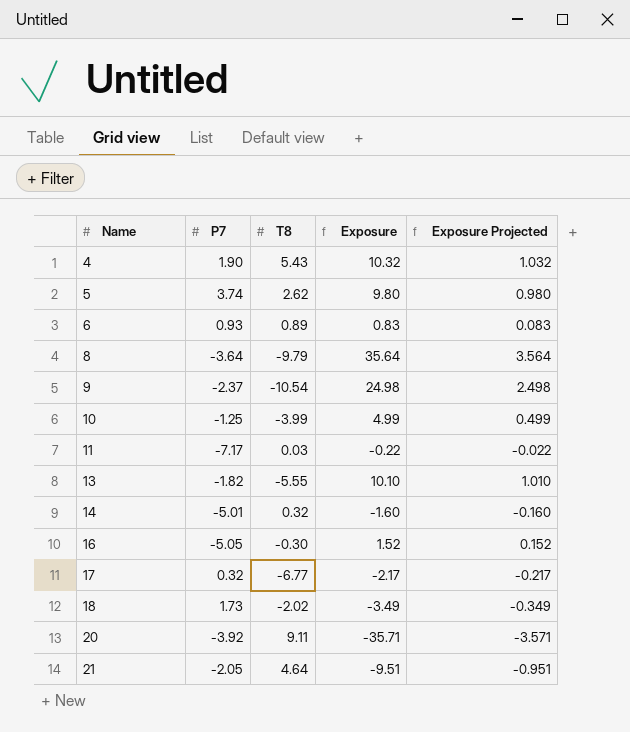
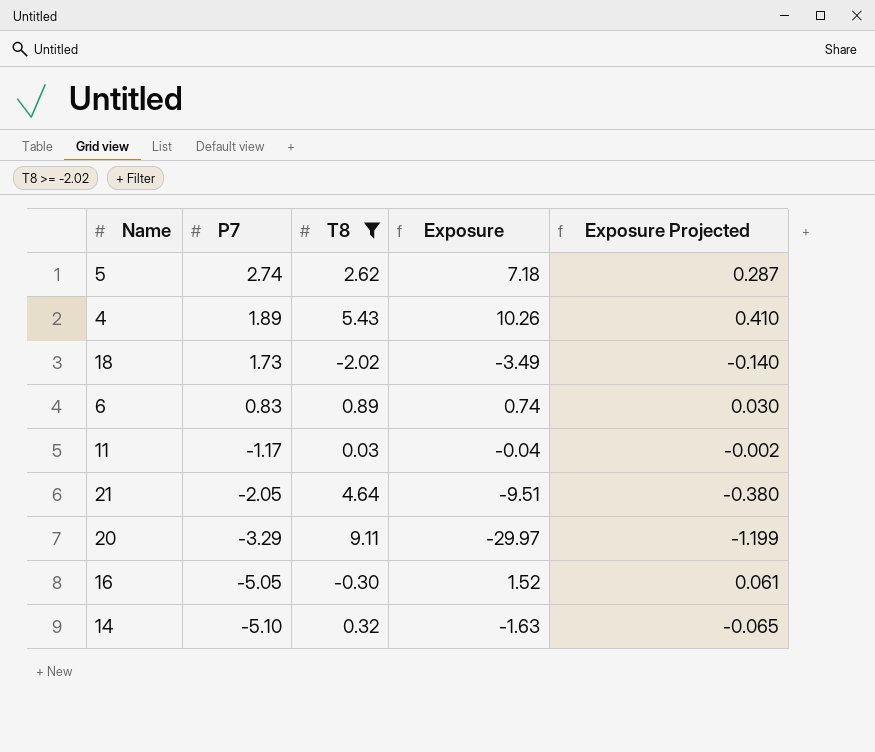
filter: none -> T8 >= -2.02
row order: Name ascending -> P7 descending
column Exposure Projected | formula: [Exposure] * 0.1 -> [Exposure] * 0.04
5 | P7: 3.74 -> 2.74
5 | Exposure: 9.80 -> 7.18
4 | P7: 1.90 -> 1.89
4 | Exposure: 10.32 -> 10.26
6 | P7: 0.93 -> 0.83
6 | Exposure: 0.83 -> 0.74
11 | P7: -7.17 -> -1.17
11 | Exposure: -0.22 -> -0.04
20 | P7: -3.92 -> -3.29
20 | Exposure: -35.71 -> -29.97
14 | P7: -5.01 -> -5.10
14 | Exposure: -1.60 -> -1.63

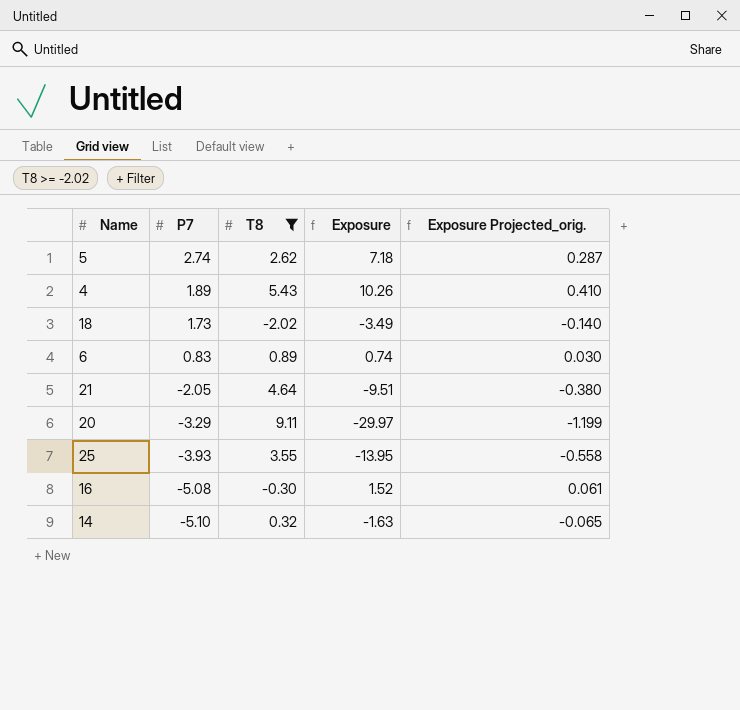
column name: Exposure Projected -> Exposure Projected_orig.
row 11: -1.17 | 0.03 | -0.04 | -0.002 -> none
row 25: none -> -3.93 | 3.55 | -13.95 | -0.558
16 | P7: -5.05 -> -5.08

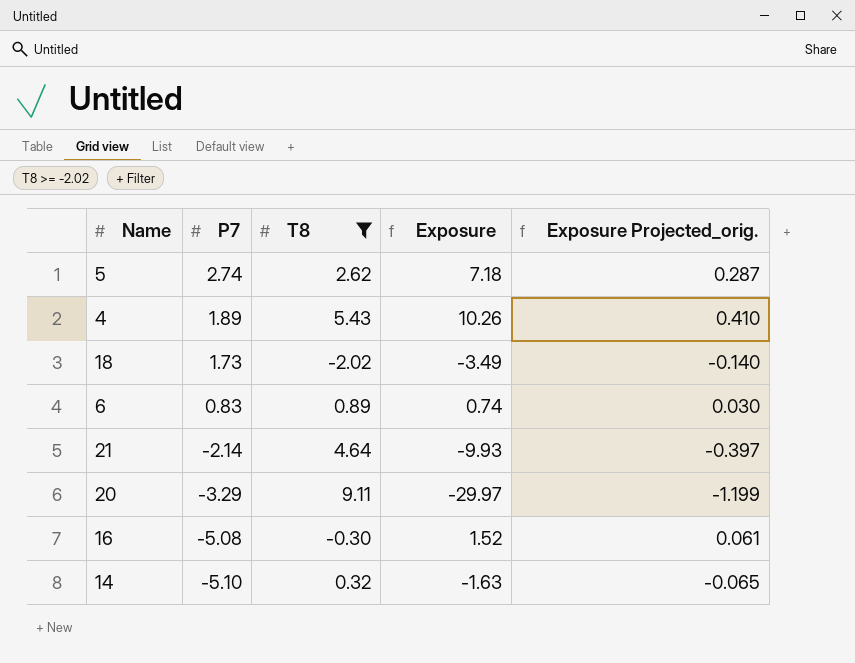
row 25: -3.93 | 3.55 | -13.95 | -0.558 -> none
21 | P7: -2.05 -> -2.14
21 | Exposure: -9.51 -> -9.93
21 | Exposure Projected_orig.: -0.380 -> -0.397

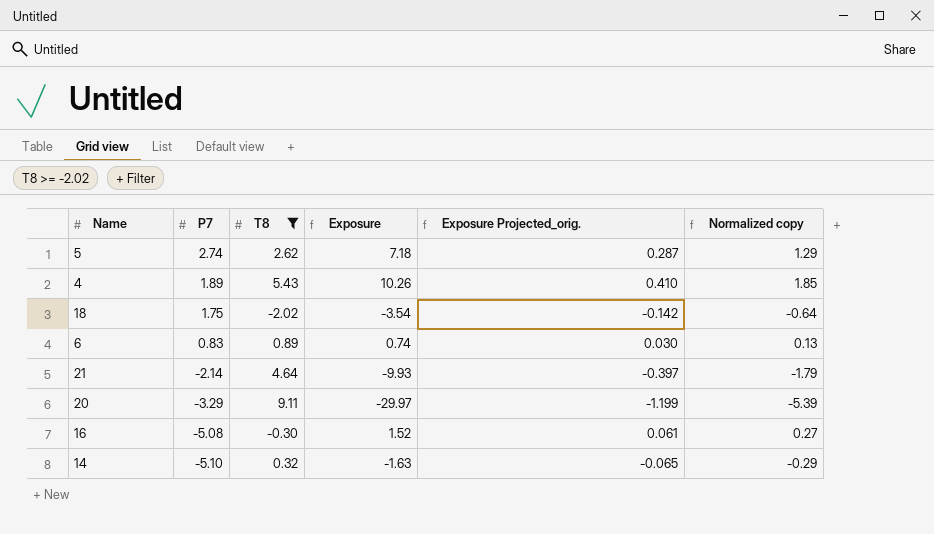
column Normalized copy | formula: none -> [Exposure] * 0.18
18 | P7: 1.73 -> 1.75
18 | Exposure: -3.49 -> -3.54
18 | Exposure Projected_orig.: -0.140 -> -0.142

